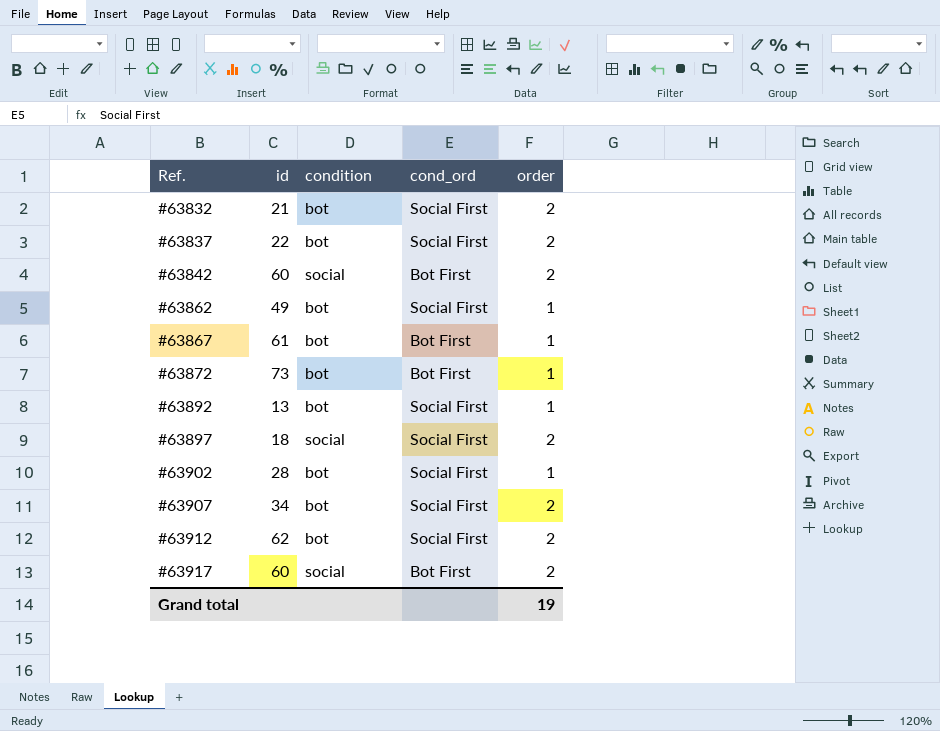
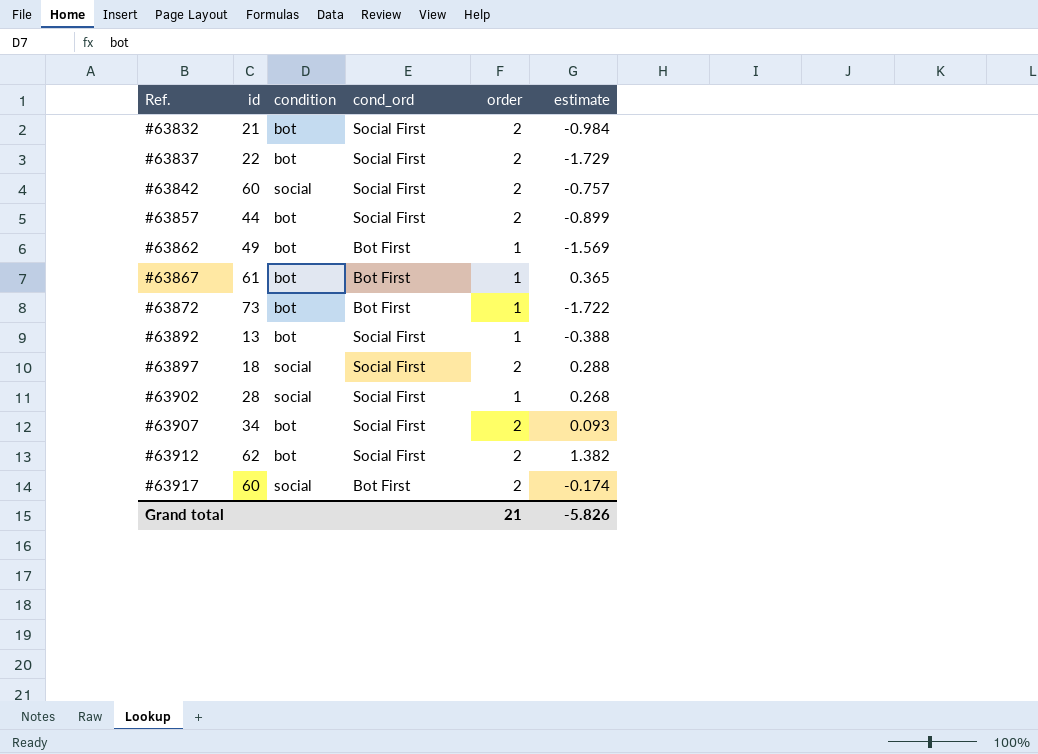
column estimate | position: none -> 6
#63842 | cond_ord: Bot First -> Social First
row #63857: none -> 44 | bot | Social First | 2 | -0.899
#63862 | cond_ord: Social First -> Bot First
#63902 | condition: bot -> social
Grand total | order: 19 -> 21

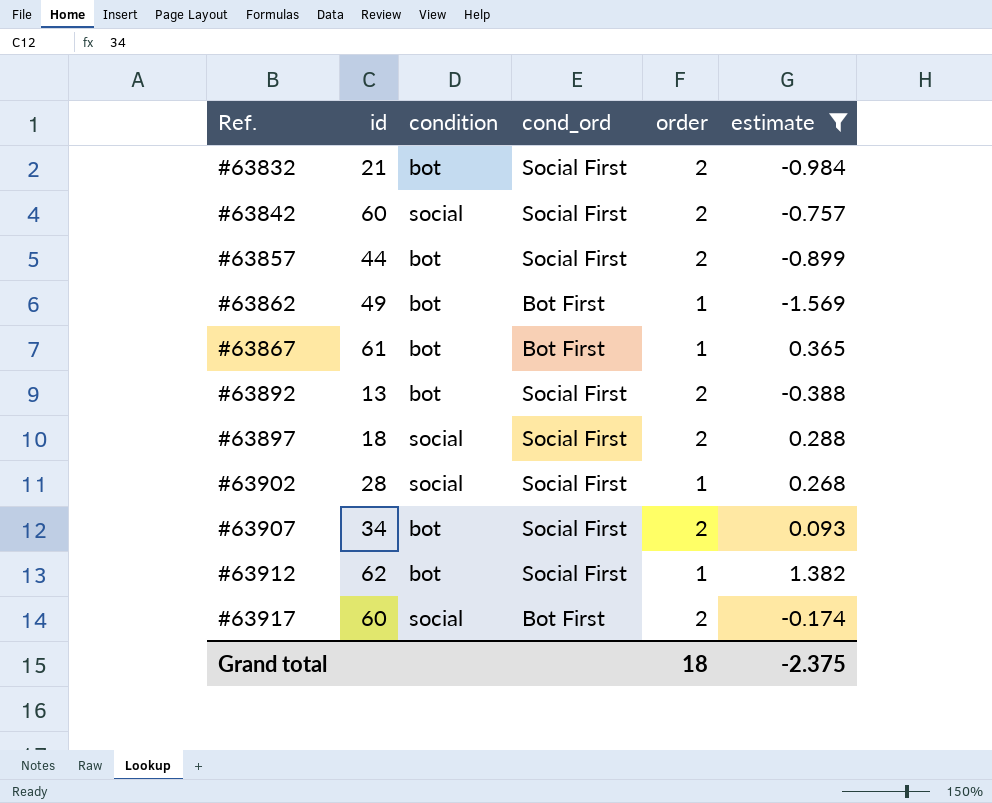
filter: none -> estimate >= -1.569
#63892 | order: 1 -> 2
#63912 | order: 2 -> 1
Grand total | order: 21 -> 18
Grand total | estimate: -5.826 -> -2.375

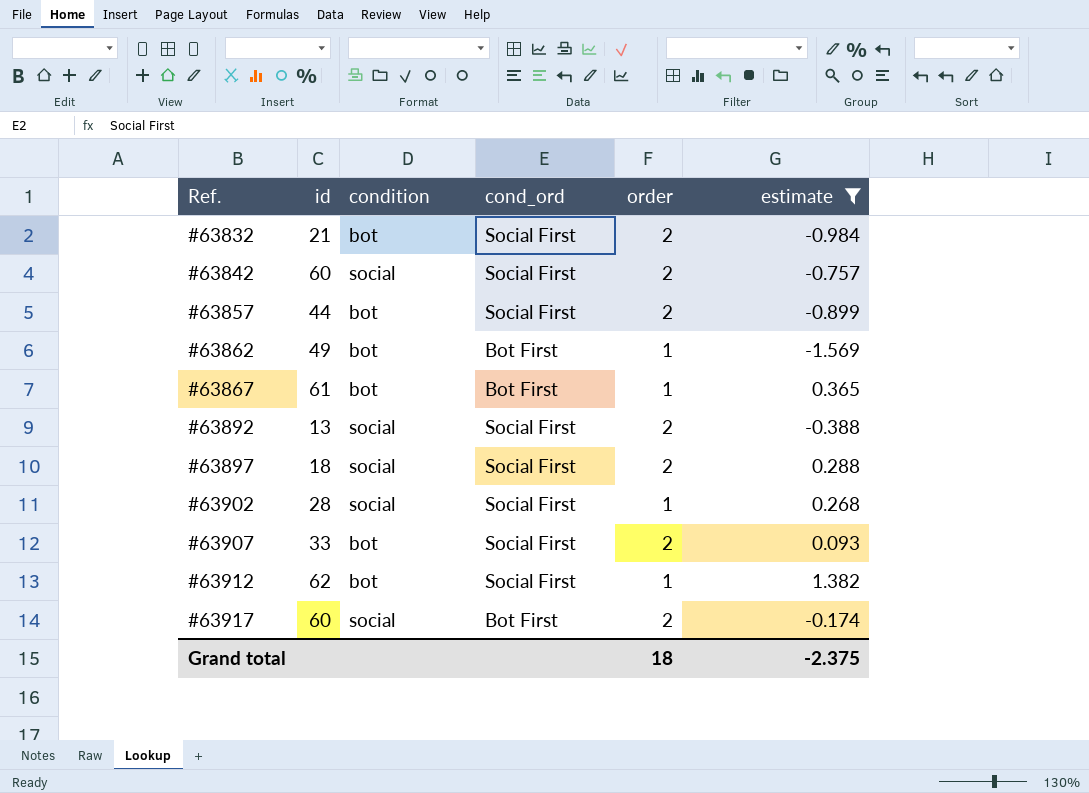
#63892 | condition: bot -> social
#63907 | id: 34 -> 33

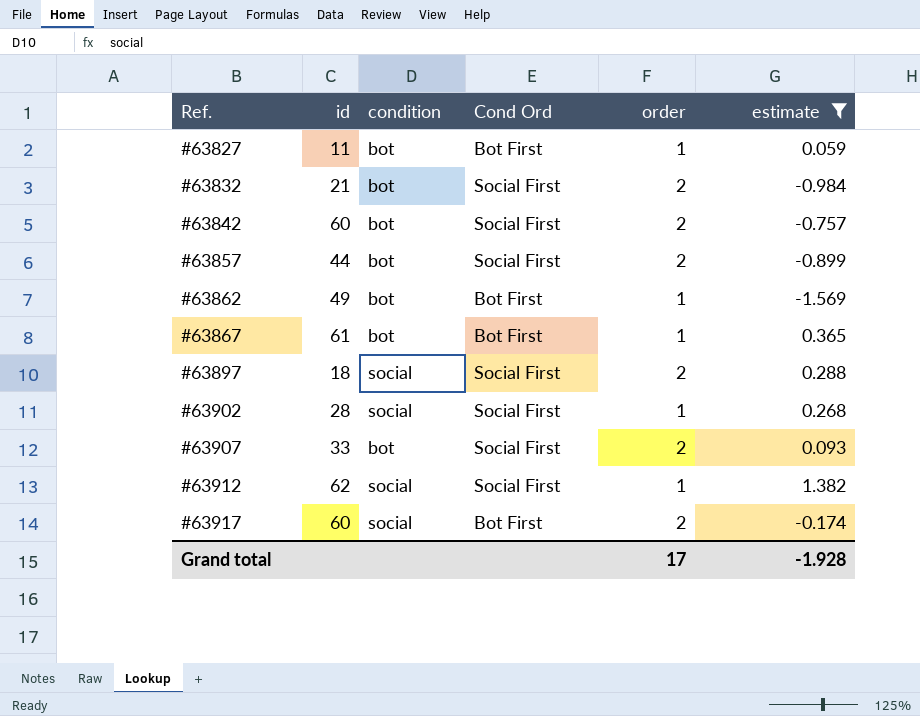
column name: cond_ord -> Cond Ord
row #63892: 13 | social | Social First | 2 | -0.388 -> none
row #63827: none -> 11 | bot | Bot First | 1 | 0.059
#63842 | condition: social -> bot
#63912 | condition: bot -> social
Grand total | order: 18 -> 17
Grand total | estimate: -2.375 -> -1.928

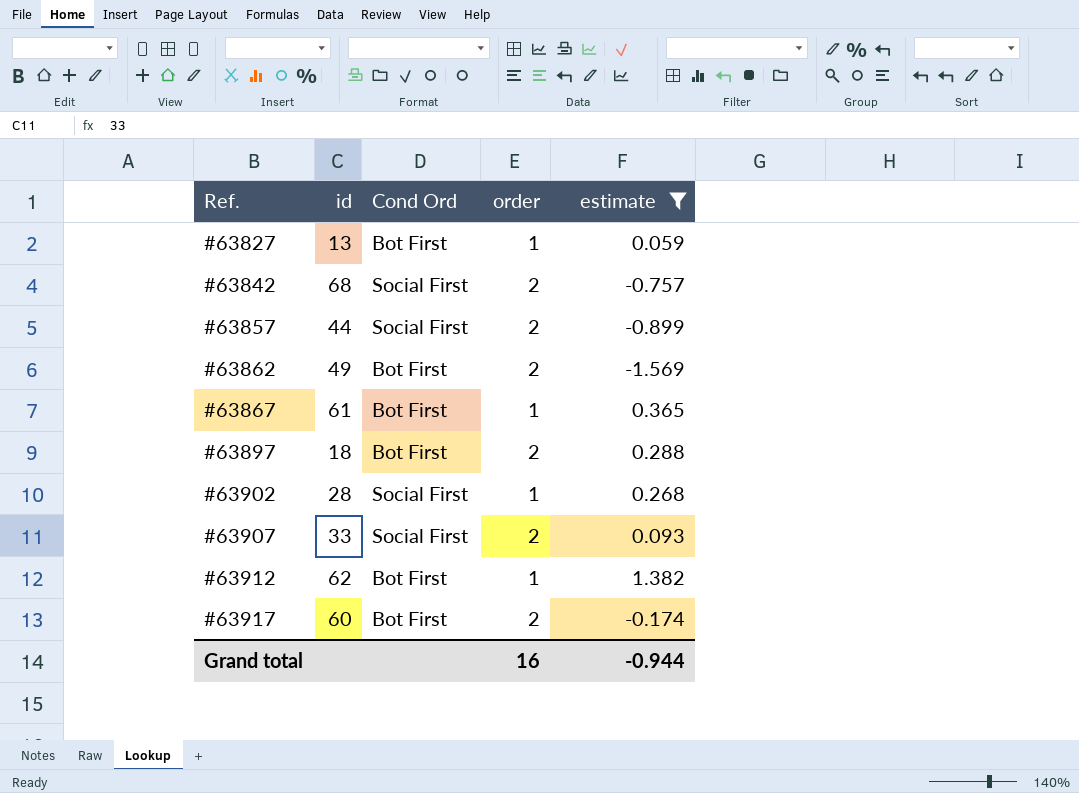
column condition | position: 3 -> none
row #63832: 21 | bot | Social First | 2 | -0.984 -> none
#63827 | id: 11 -> 13
#63842 | id: 60 -> 68
#63862 | order: 1 -> 2
#63897 | Cond Ord: Social First -> Bot First
#63912 | Cond Ord: Social First -> Bot First
Grand total | order: 17 -> 16
Grand total | estimate: -1.928 -> -0.944

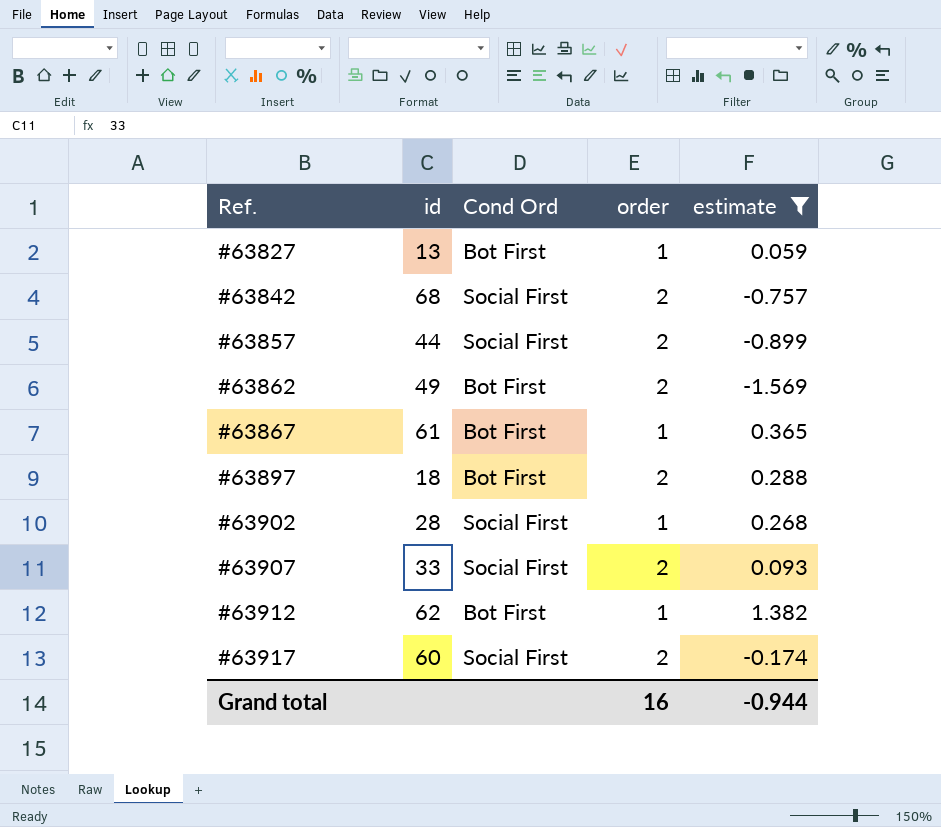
#63917 | Cond Ord: Bot First -> Social First

